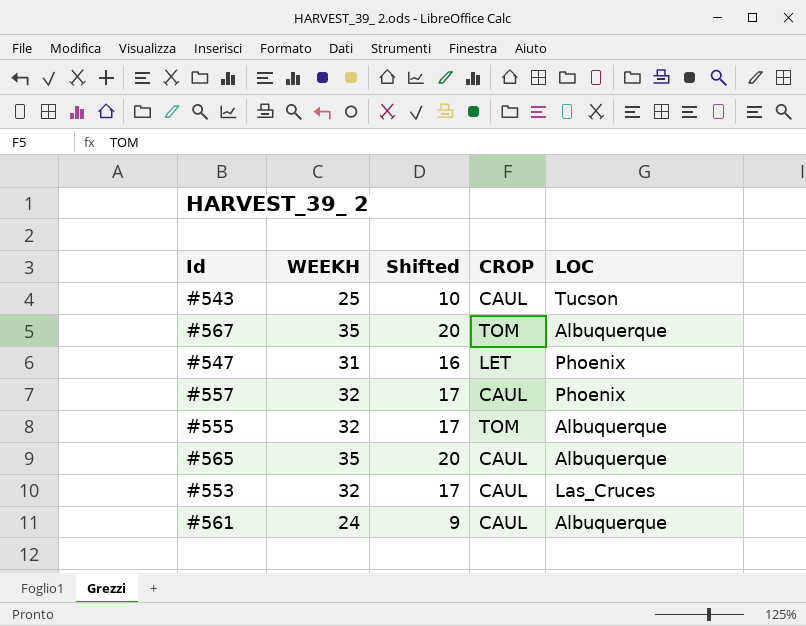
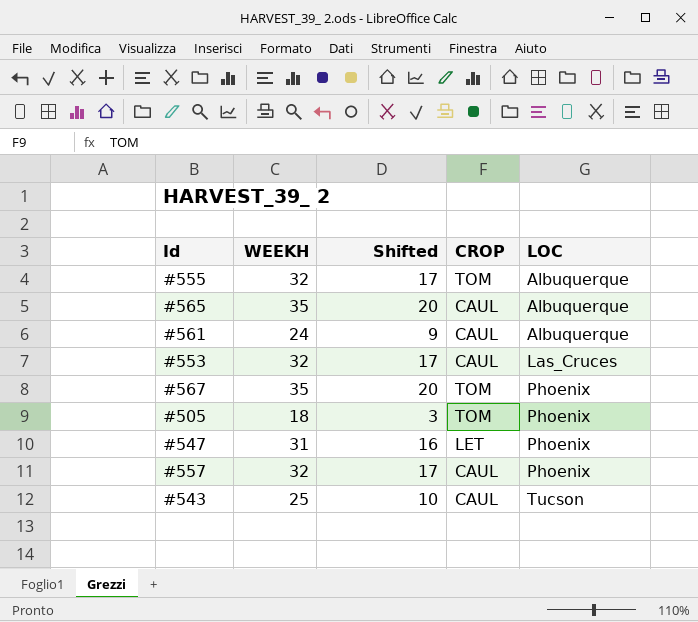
row order: none -> LOC ascending
#567 | LOC: Albuquerque -> Phoenix
row #505: none -> 18 | 3 | TOM | Phoenix

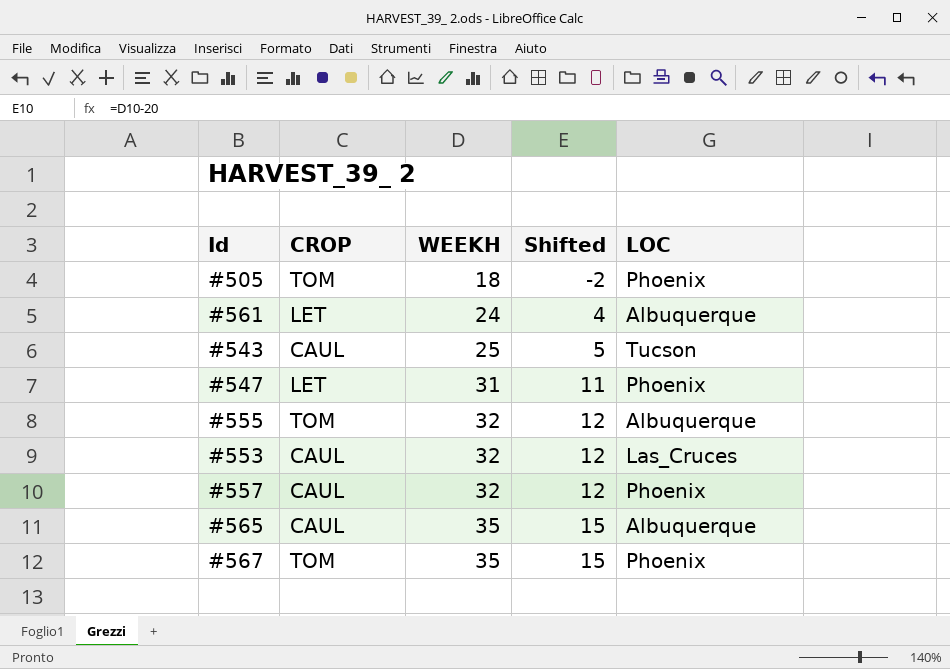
row order: LOC ascending -> WEEKH ascending
column CROP | position: 4 -> 2
column Shifted | formula: [WEEKH] - 15 -> [WEEKH] - 20
#561 | CROP: CAUL -> LET

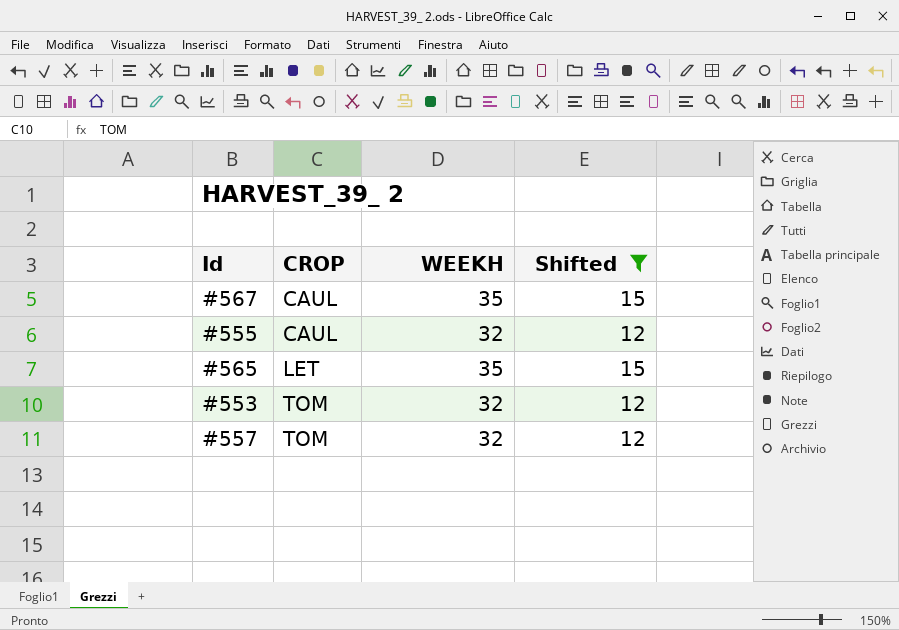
filter: none -> Shifted >= 12
row order: WEEKH ascending -> CROP ascending
column LOC | position: 5 -> none
#567 | CROP: TOM -> CAUL
#555 | CROP: TOM -> CAUL
#565 | CROP: CAUL -> LET
#553 | CROP: CAUL -> TOM
#557 | CROP: CAUL -> TOM

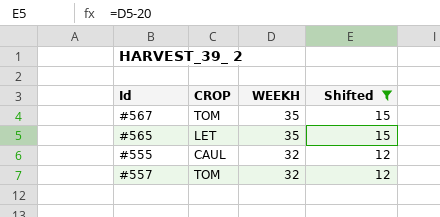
row order: CROP ascending -> WEEKH descending
row #553: TOM | 32 | 12 -> none
#567 | CROP: CAUL -> TOM

